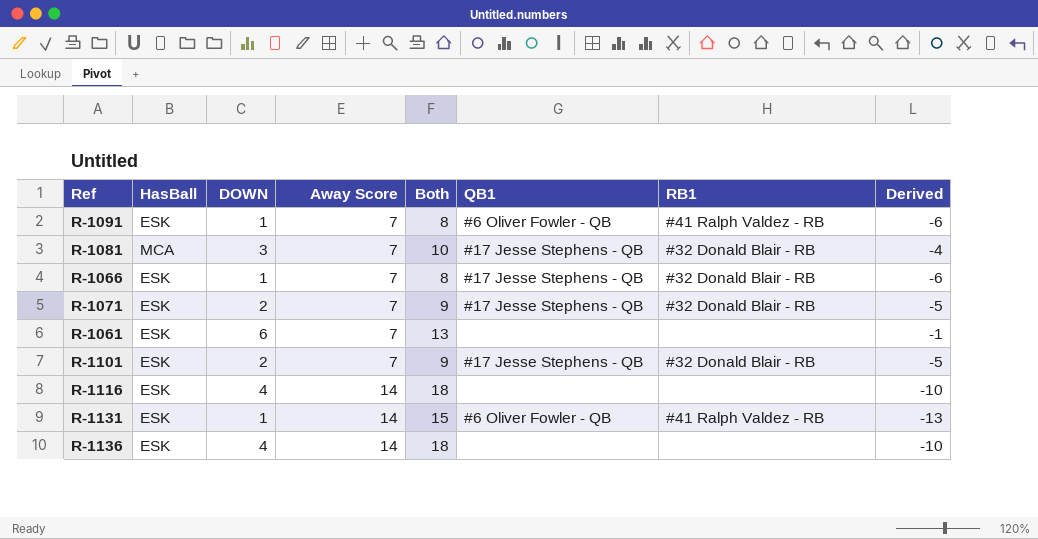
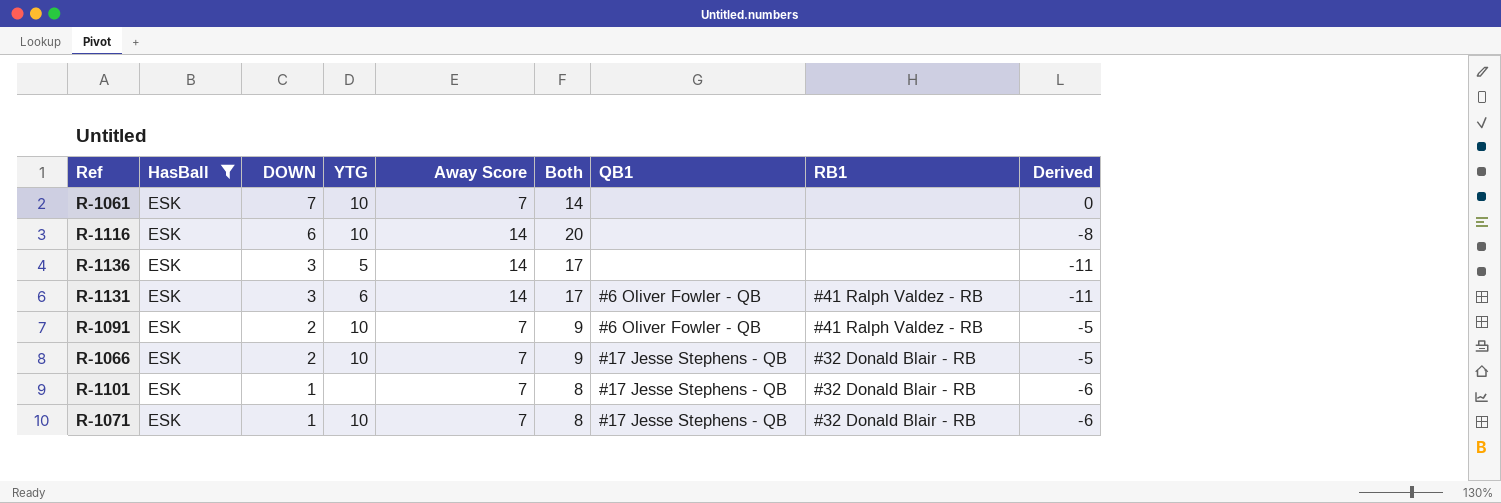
filter: none -> HasBall = ESK
row order: Away Score ascending -> DOWN descending
column YTG | position: none -> 4
R-1061 | DOWN: 6 -> 7
R-1061 | Both: 13 -> 14
R-1061 | Derived: -1 -> 0
R-1116 | DOWN: 4 -> 6
R-1116 | Both: 18 -> 20
R-1116 | Derived: -10 -> -8
R-1136 | DOWN: 4 -> 3
R-1136 | Both: 18 -> 17
R-1136 | Derived: -10 -> -11
R-1131 | DOWN: 1 -> 3
R-1131 | Both: 15 -> 17
R-1131 | Derived: -13 -> -11
R-1091 | DOWN: 1 -> 2
R-1091 | Both: 8 -> 9
R-1091 | Derived: -6 -> -5
R-1066 | DOWN: 1 -> 2
R-1066 | Both: 8 -> 9
R-1066 | Derived: -6 -> -5
R-1101 | DOWN: 2 -> 1
R-1101 | Both: 9 -> 8
R-1101 | Derived: -5 -> -6
R-1071 | DOWN: 2 -> 1
R-1071 | Both: 9 -> 8
R-1071 | Derived: -5 -> -6

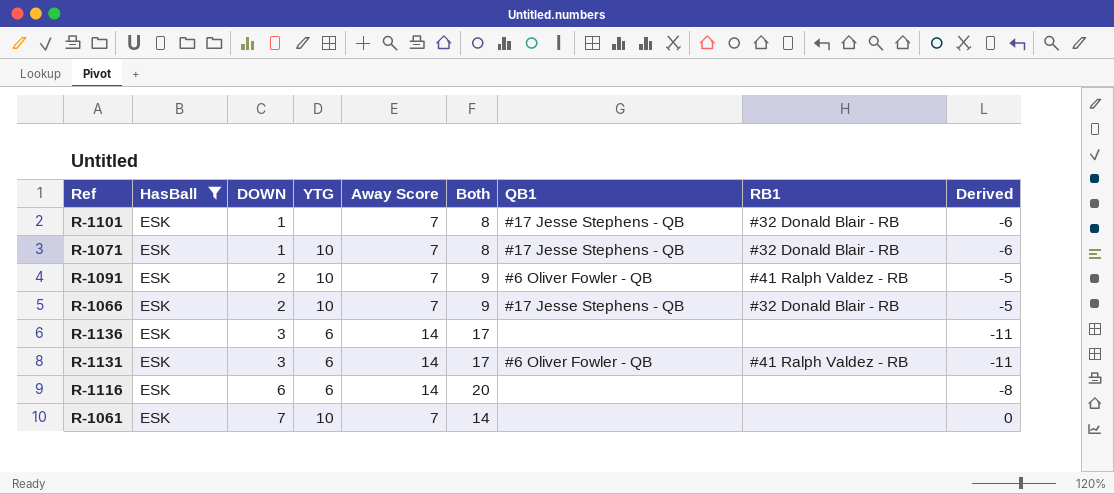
row order: DOWN descending -> DOWN ascending
R-1136 | YTG: 5 -> 6
R-1116 | YTG: 10 -> 6

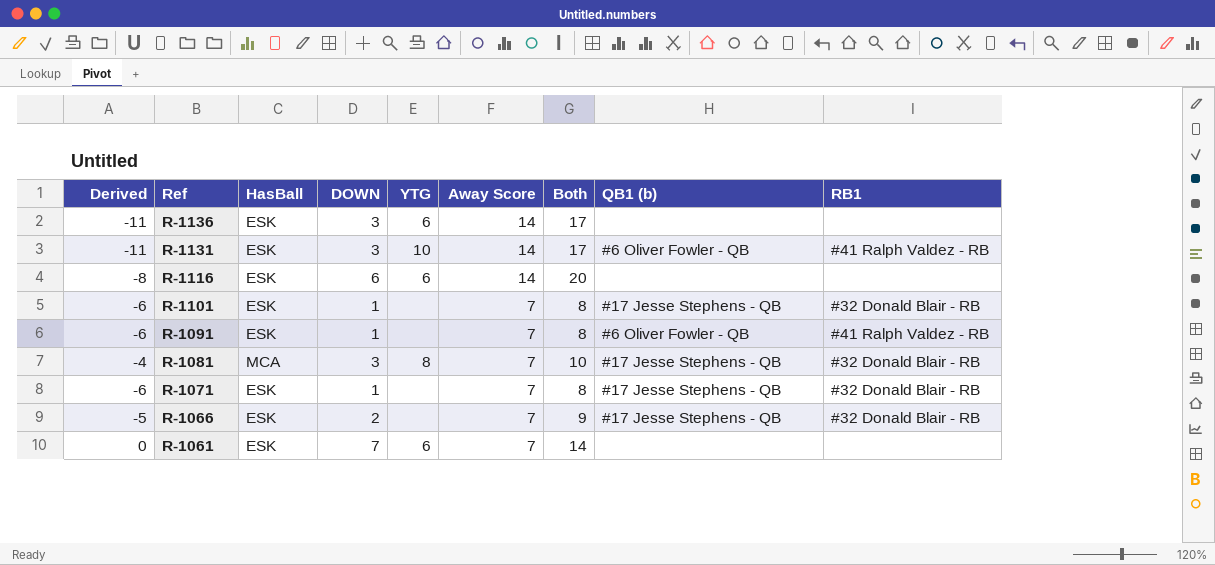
filter: HasBall = ESK -> none
row order: DOWN ascending -> Ref descending
column Derived | position: 9 -> 1
column name: QB1 -> QB1 (b)
R-1131 | YTG: 6 -> 10
R-1091 | Derived: -5 -> -6
R-1091 | DOWN: 2 -> 1
R-1091 | YTG: 10 -> none
R-1091 | Both: 9 -> 8
R-1071 | YTG: 10 -> none
R-1066 | YTG: 10 -> none
R-1061 | YTG: 10 -> 6

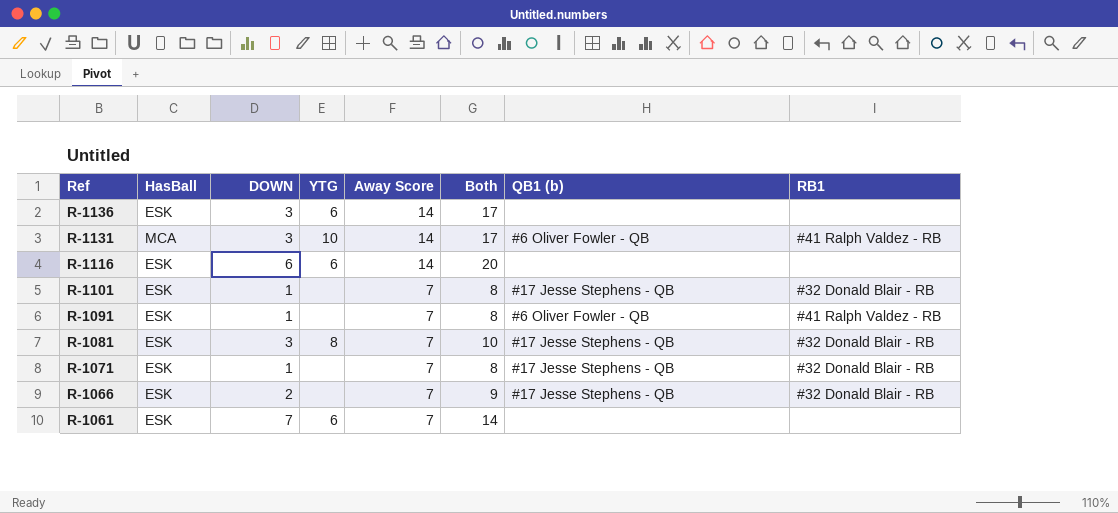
column Derived | formula: [DOWN] - [Away Score] -> none
R-1131 | HasBall: ESK -> MCA
R-1081 | HasBall: MCA -> ESK

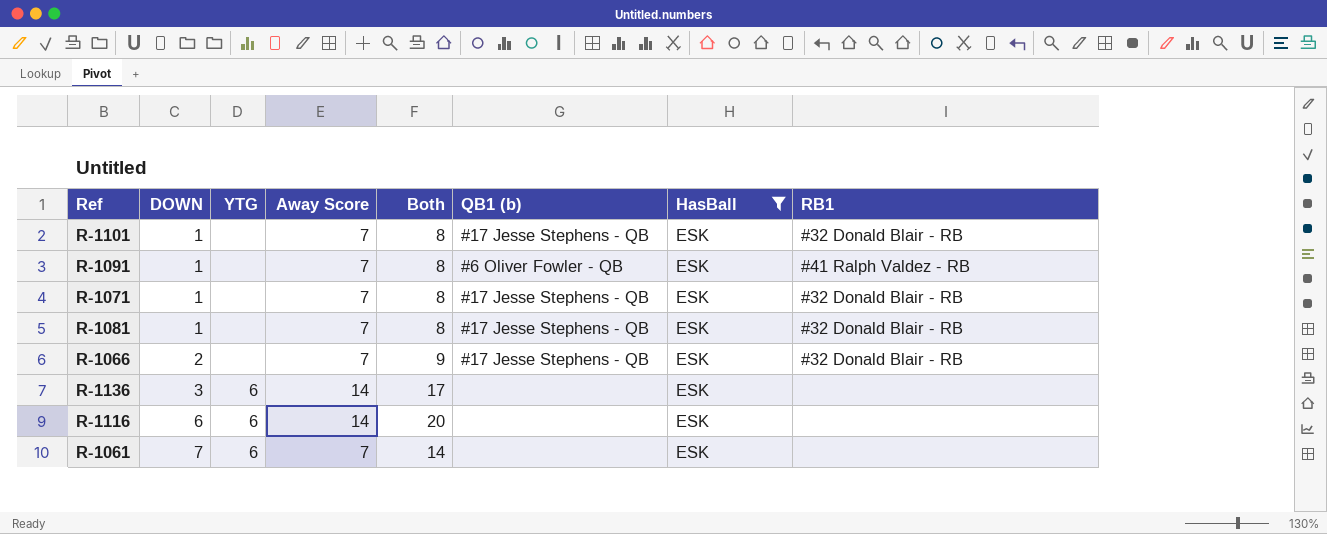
filter: none -> HasBall = ESK
row order: Ref descending -> DOWN ascending
column HasBall | position: 2 -> 7
R-1081 | DOWN: 3 -> 1
R-1081 | YTG: 8 -> none
R-1081 | Both: 10 -> 8

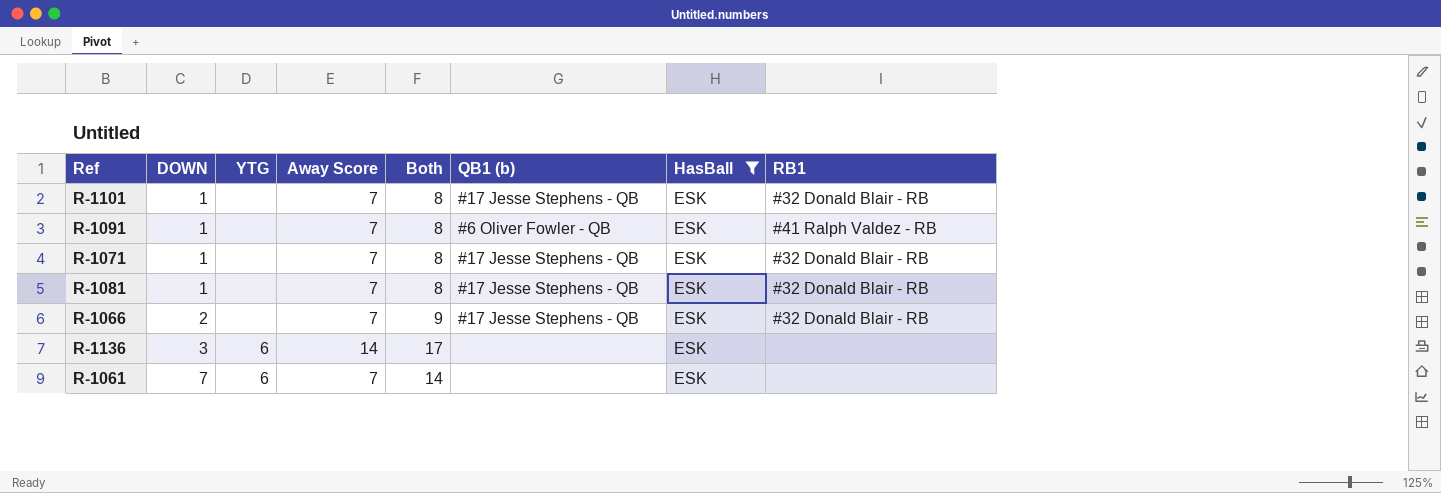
row R-1116: 6 | 6 | 14 | 20 | none | ESK | none -> none

